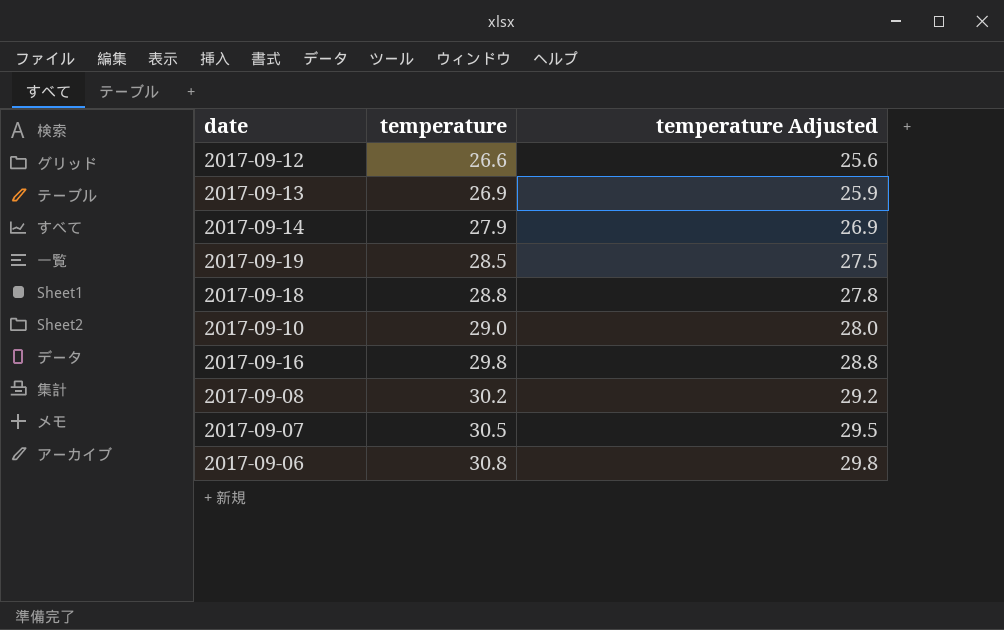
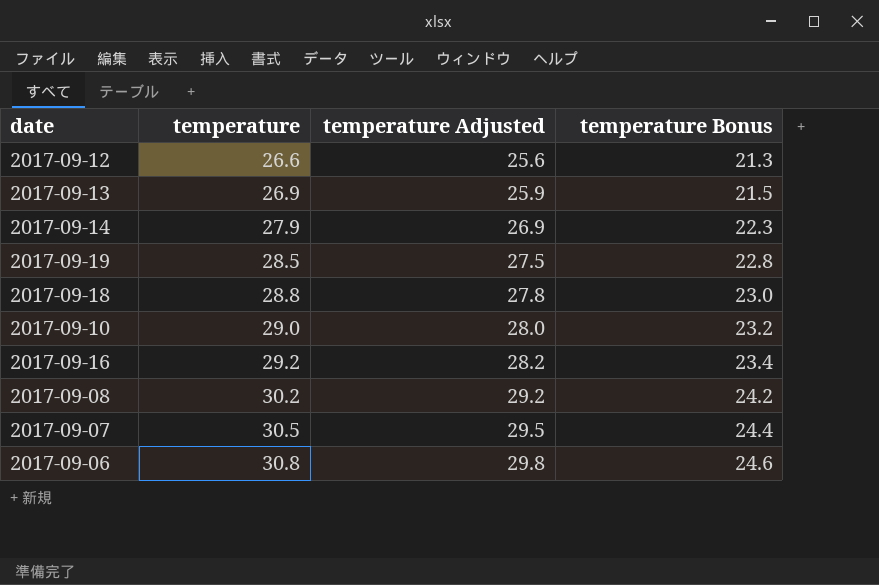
column temperature Bonus | formula: none -> [temperature] * 0.8
2017-09-16 | temperature: 29.8 -> 29.2
2017-09-16 | temperature Adjusted: 28.8 -> 28.2

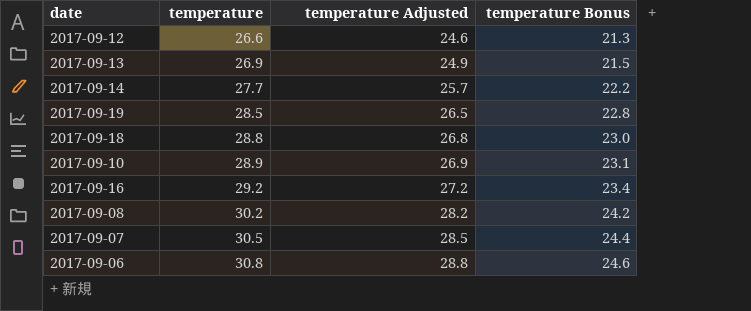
column temperature Adjusted | formula: [temperature] - 1 -> [temperature] - 2
2017-09-14 | temperature: 27.9 -> 27.7
2017-09-14 | temperature Bonus: 22.3 -> 22.2
2017-09-10 | temperature: 29.0 -> 28.9
2017-09-10 | temperature Bonus: 23.2 -> 23.1

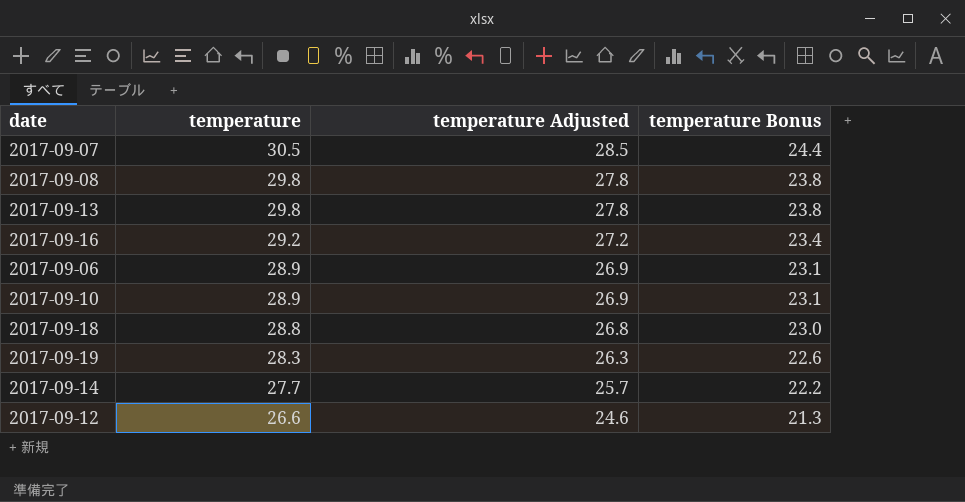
row order: temperature ascending -> temperature descending
2017-09-08 | temperature: 30.2 -> 29.8
2017-09-08 | temperature Adjusted: 28.2 -> 27.8
2017-09-08 | temperature Bonus: 24.2 -> 23.8
2017-09-13 | temperature: 26.9 -> 29.8
2017-09-13 | temperature Adjusted: 24.9 -> 27.8
2017-09-13 | temperature Bonus: 21.5 -> 23.8
2017-09-06 | temperature: 30.8 -> 28.9
2017-09-06 | temperature Adjusted: 28.8 -> 26.9
2017-09-06 | temperature Bonus: 24.6 -> 23.1
2017-09-19 | temperature: 28.5 -> 28.3
2017-09-19 | temperature Adjusted: 26.5 -> 26.3
2017-09-19 | temperature Bonus: 22.8 -> 22.6

